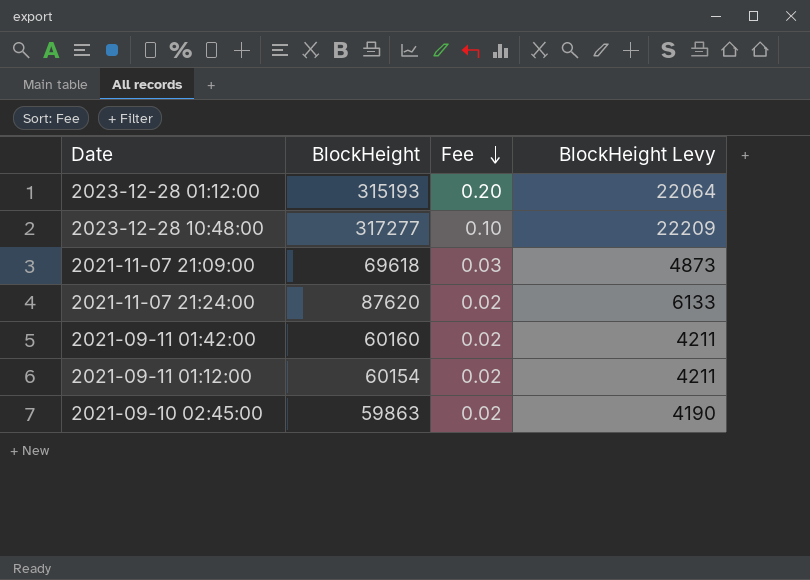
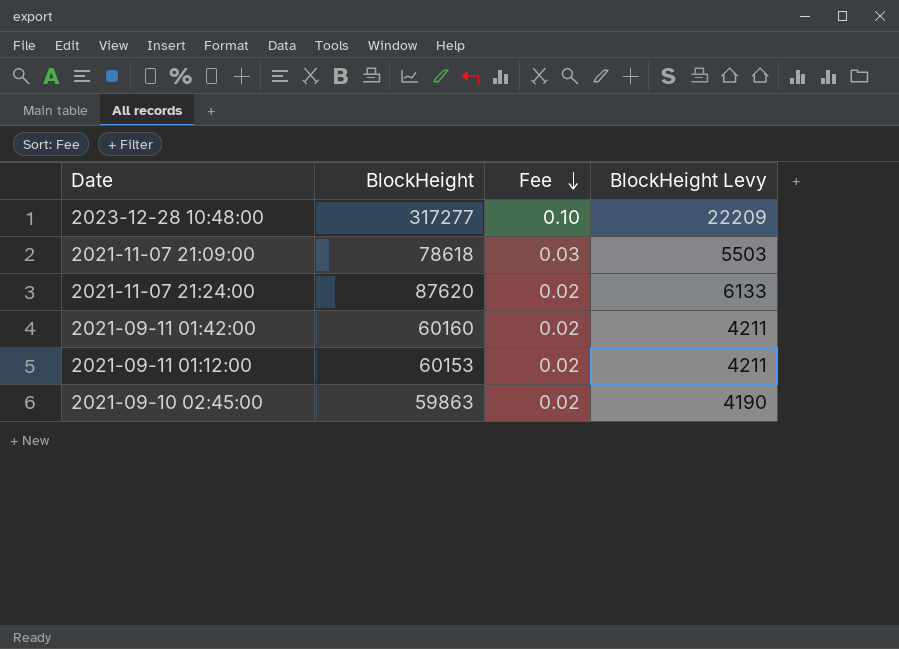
row 2023-12-28 01:12:00: 315193 | 0.20 | 22064 -> none
2021-11-07 21:09:00 | BlockHeight: 69618 -> 78618
2021-11-07 21:09:00 | BlockHeight Levy: 4873 -> 5503
2021-09-11 01:12:00 | BlockHeight: 60154 -> 60153

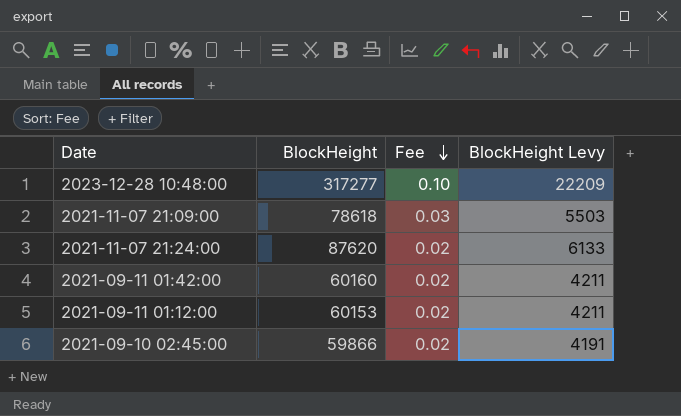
2021-09-10 02:45:00 | BlockHeight: 59863 -> 59866
2021-09-10 02:45:00 | BlockHeight Levy: 4190 -> 4191

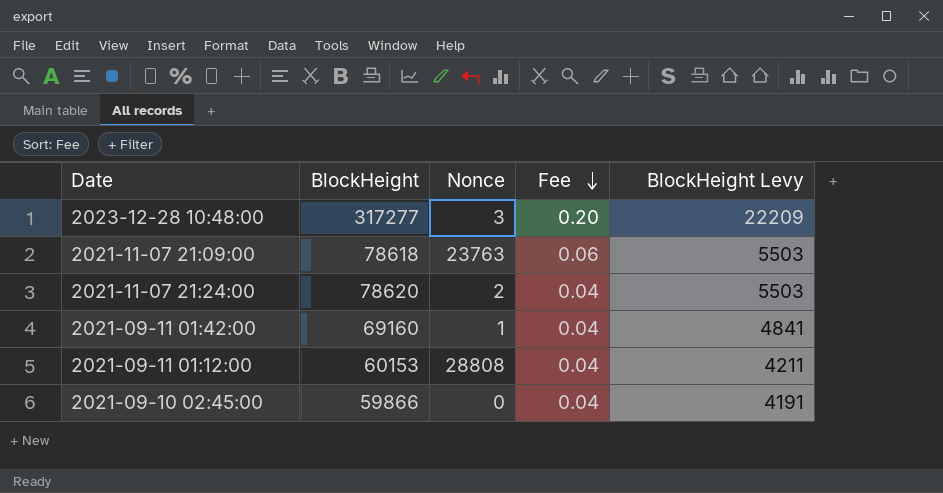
column Nonce | position: none -> 3
2023-12-28 10:48:00 | Fee: 0.10 -> 0.20
2021-11-07 21:09:00 | Fee: 0.03 -> 0.06
2021-11-07 21:24:00 | BlockHeight: 87620 -> 78620
2021-11-07 21:24:00 | Fee: 0.02 -> 0.04
2021-11-07 21:24:00 | BlockHeight Levy: 6133 -> 5503
2021-09-11 01:42:00 | BlockHeight: 60160 -> 69160
2021-09-11 01:42:00 | Fee: 0.02 -> 0.04
2021-09-11 01:42:00 | BlockHeight Levy: 4211 -> 4841
2021-09-11 01:12:00 | Fee: 0.02 -> 0.04
2021-09-10 02:45:00 | Fee: 0.02 -> 0.04

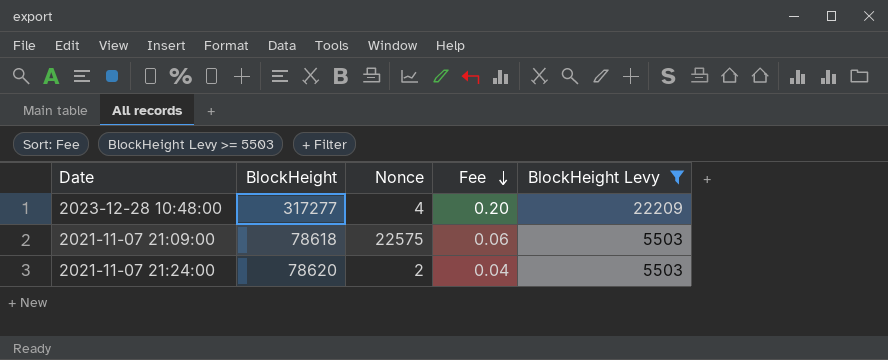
filter: none -> BlockHeight Levy >= 5503
2023-12-28 10:48:00 | Nonce: 3 -> 4
2021-11-07 21:09:00 | Nonce: 23763 -> 22575

